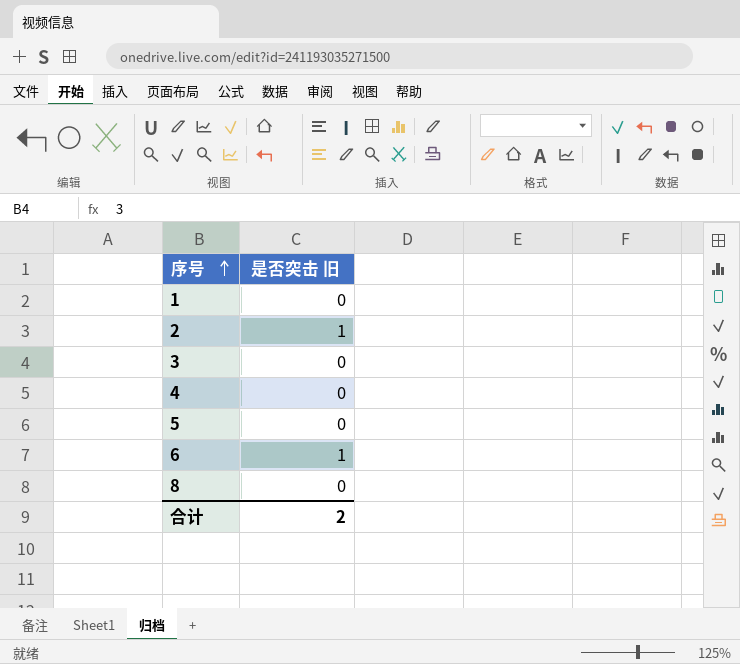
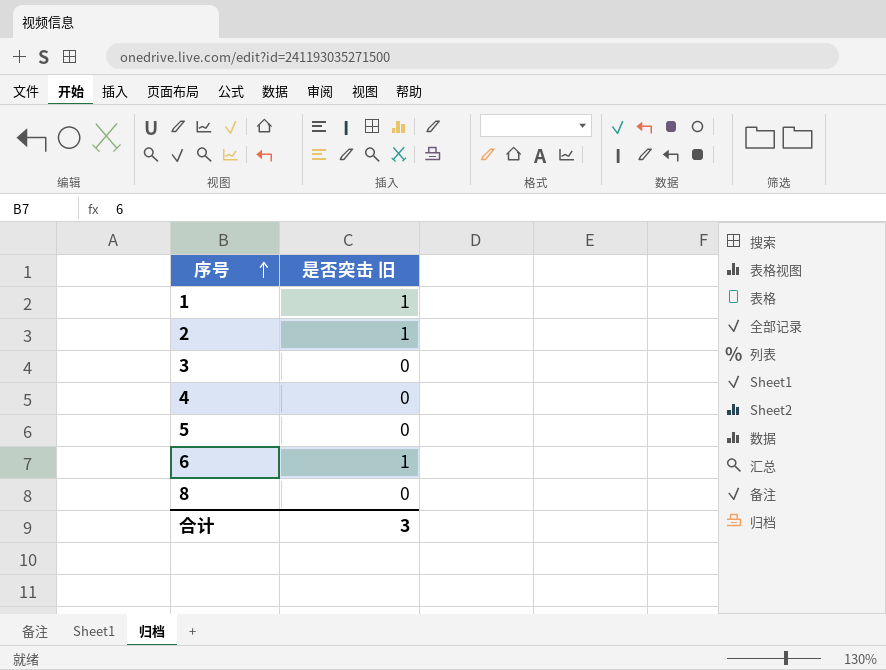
1 | 是否突击 旧: 0 -> 1
合计 | 是否突击 旧: 2 -> 3

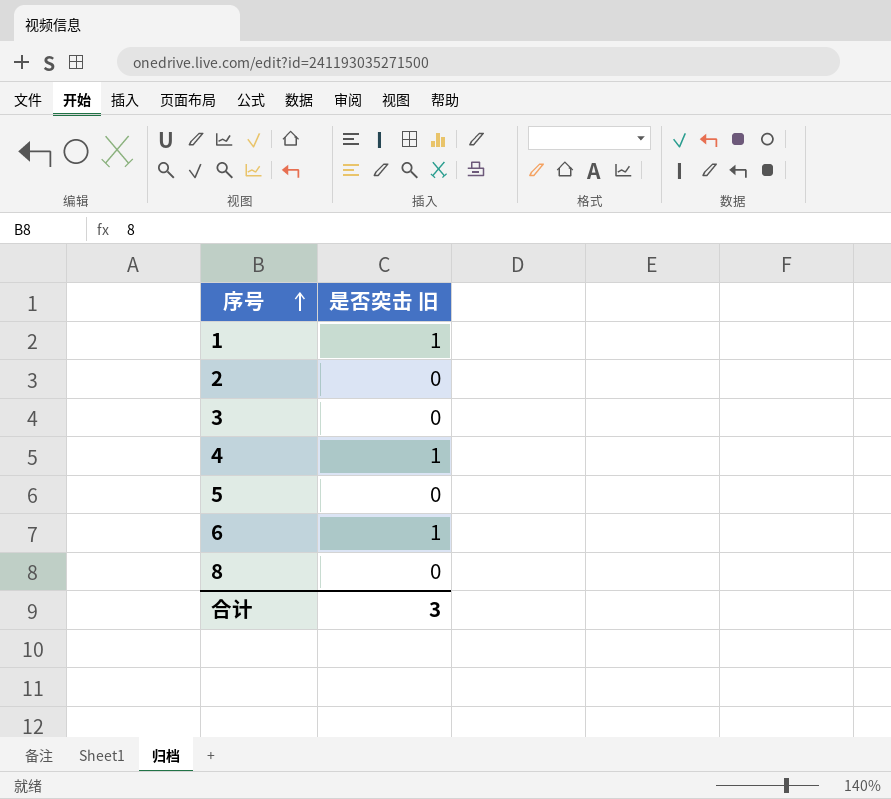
2 | 是否突击 旧: 1 -> 0
4 | 是否突击 旧: 0 -> 1

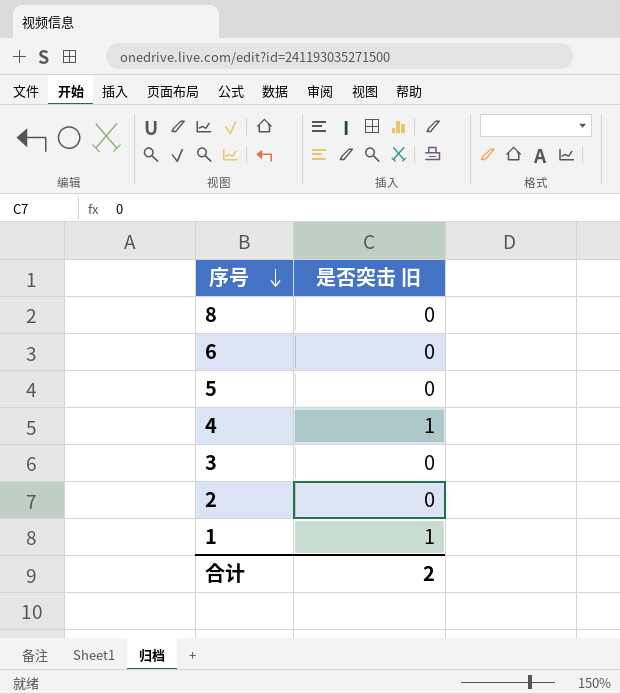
row order: 序号 ascending -> 序号 descending
6 | 是否突击 旧: 1 -> 0
合计 | 是否突击 旧: 3 -> 2

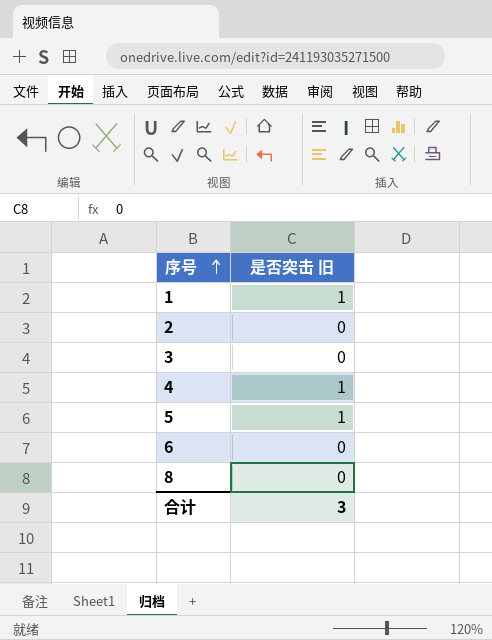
row order: 序号 descending -> 序号 ascending
5 | 是否突击 旧: 0 -> 1
合计 | 是否突击 旧: 2 -> 3

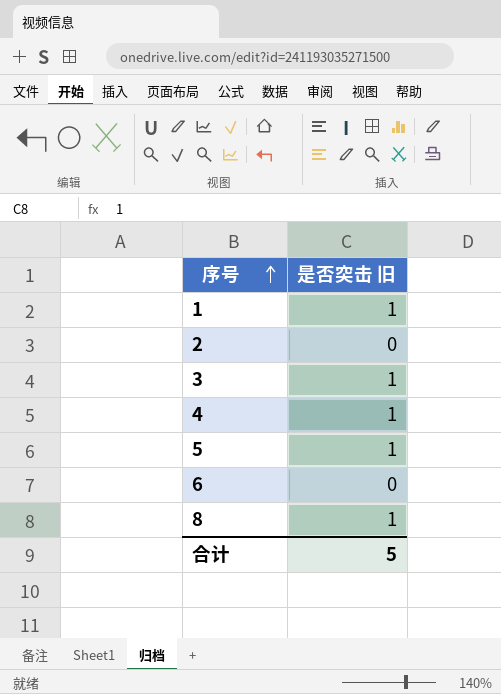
3 | 是否突击 旧: 0 -> 1
8 | 是否突击 旧: 0 -> 1
合计 | 是否突击 旧: 3 -> 5

